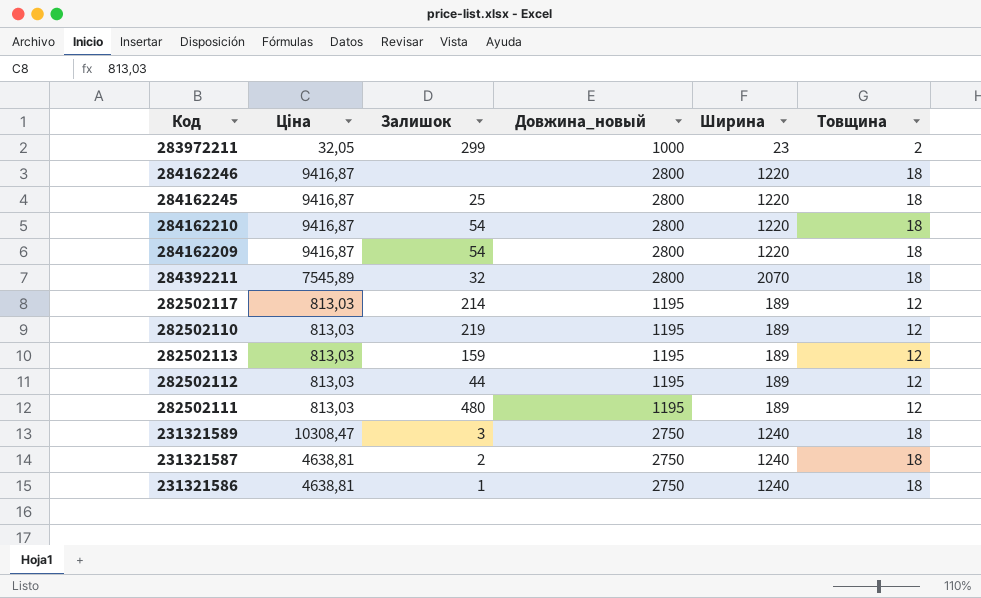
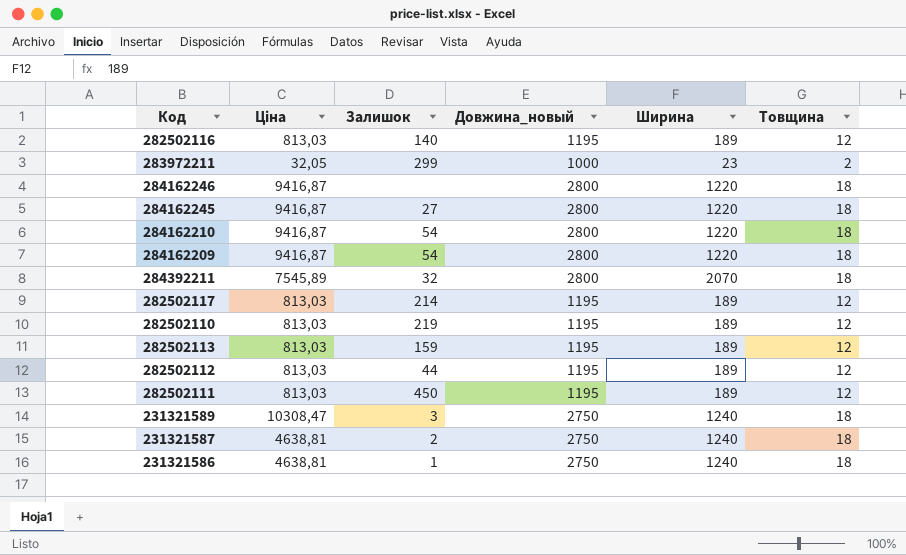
row 282502116: none -> 813,03 | 140 | 1195 | 189 | 12
284162245 | Залишок: 25 -> 27
282502111 | Залишок: 480 -> 450

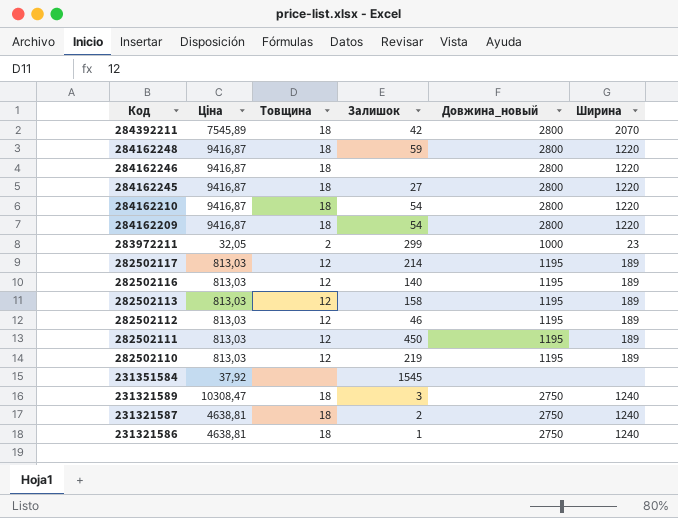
row order: none -> Код descending
column Товщина | position: 6 -> 3
284392211 | Залишок: 32 -> 42
row 284162248: none -> 9416,87 | 18 | 59 | 2800 | 1220
282502113 | Залишок: 159 -> 158
282502112 | Залишок: 44 -> 46
row 231351584: none -> 37,92 | none | 1545 | none | none

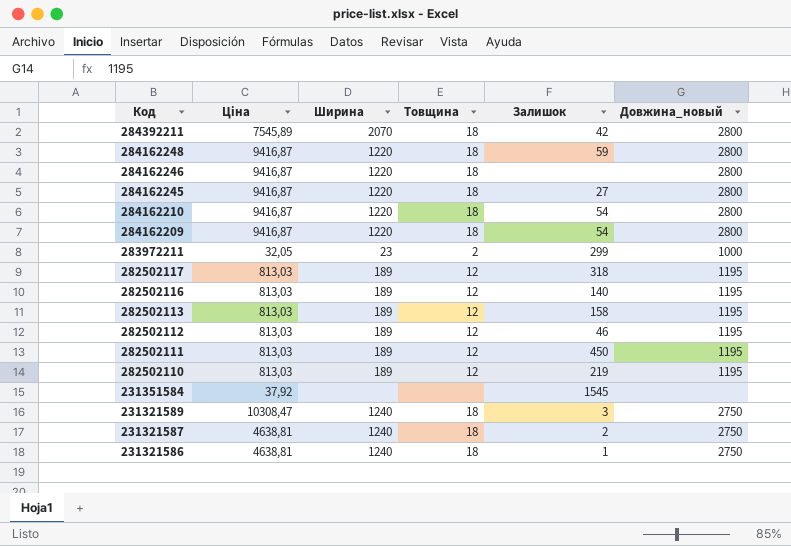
column Ширина | position: 6 -> 3
282502117 | Залишок: 214 -> 318

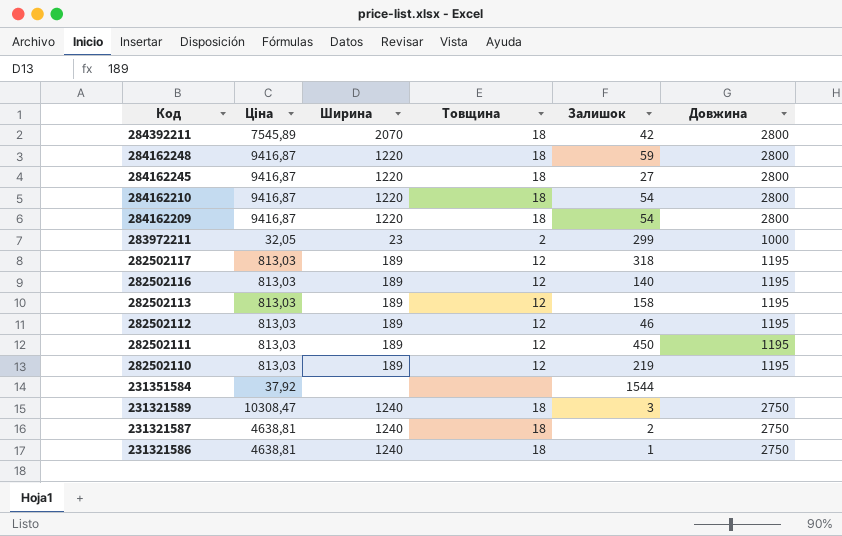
column name: Довжина_новый -> Довжина
row 284162246: 9416,87 | 1220 | 18 | none | 2800 -> none
231351584 | Залишок: 1545 -> 1544

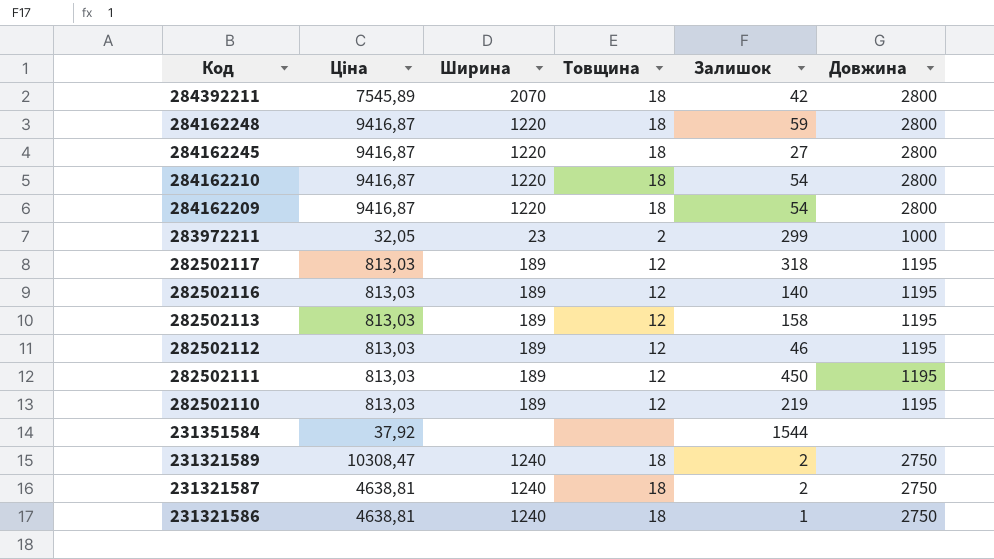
231321589 | Залишок: 3 -> 2

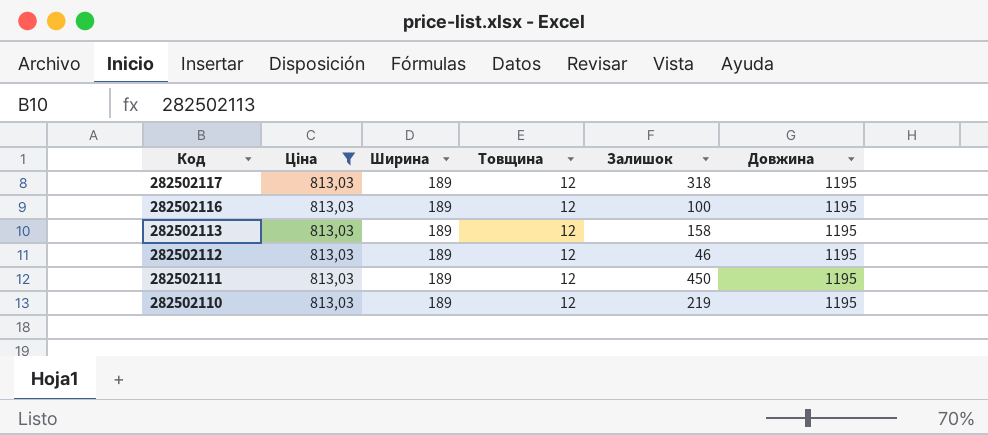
filter: none -> Ціна = 813,03
282502116 | Залишок: 140 -> 100

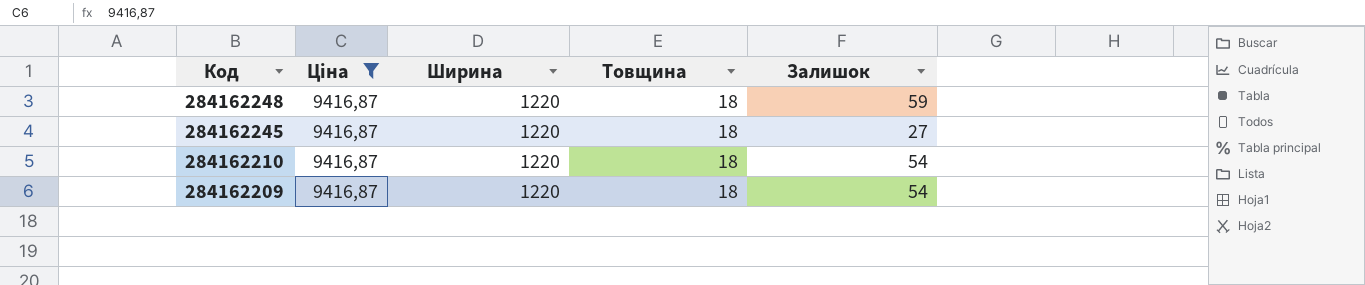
filter: Ціна = 813,03 -> Ціна = 9416,87
column Довжина | position: 6 -> none

